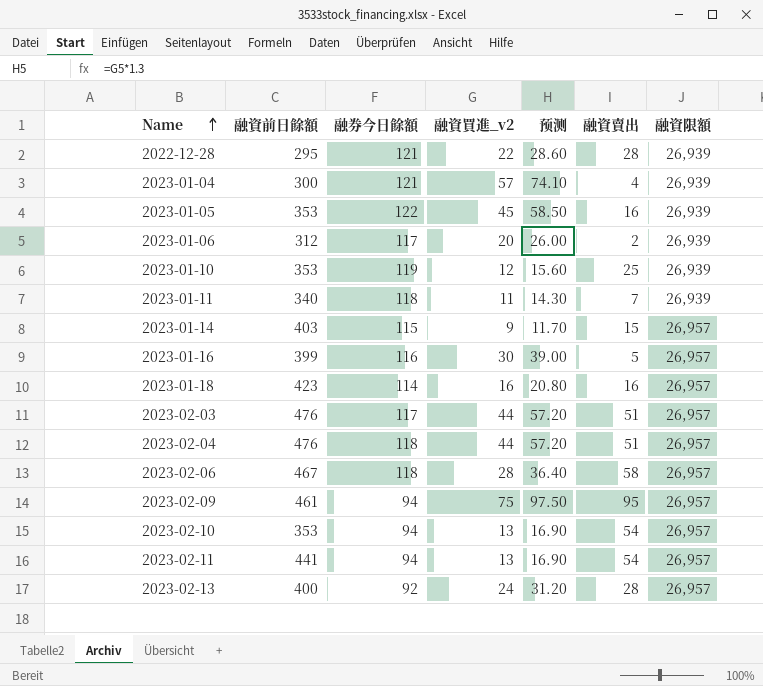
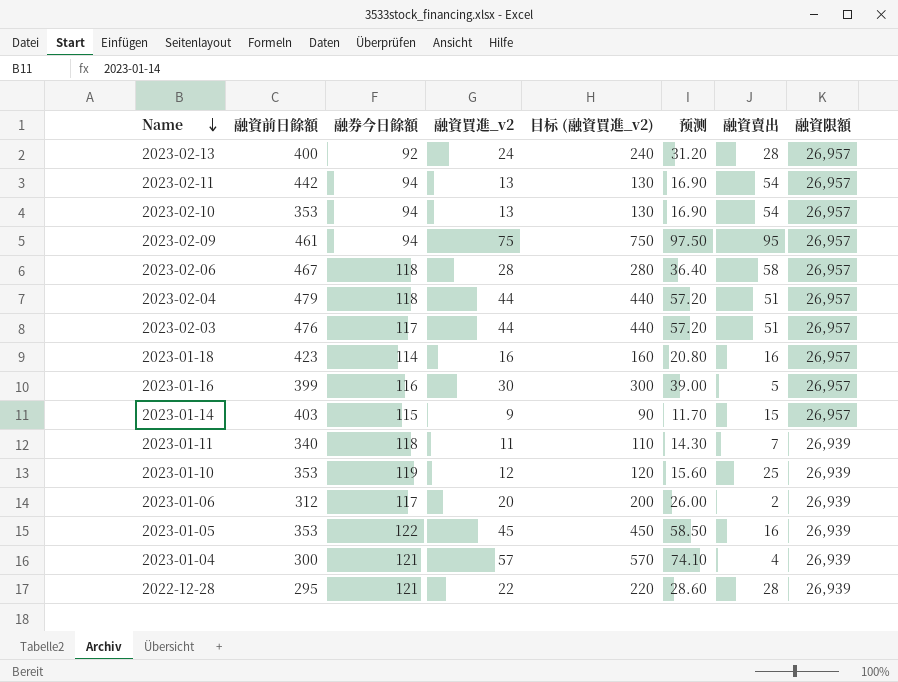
row order: Name ascending -> Name descending
column 目标 (融資買進_v2) | formula: none -> [融資買進_v2] * 10
2023-02-11 | 融資前日餘額: 441 -> 442
2023-02-04 | 融資前日餘額: 476 -> 479

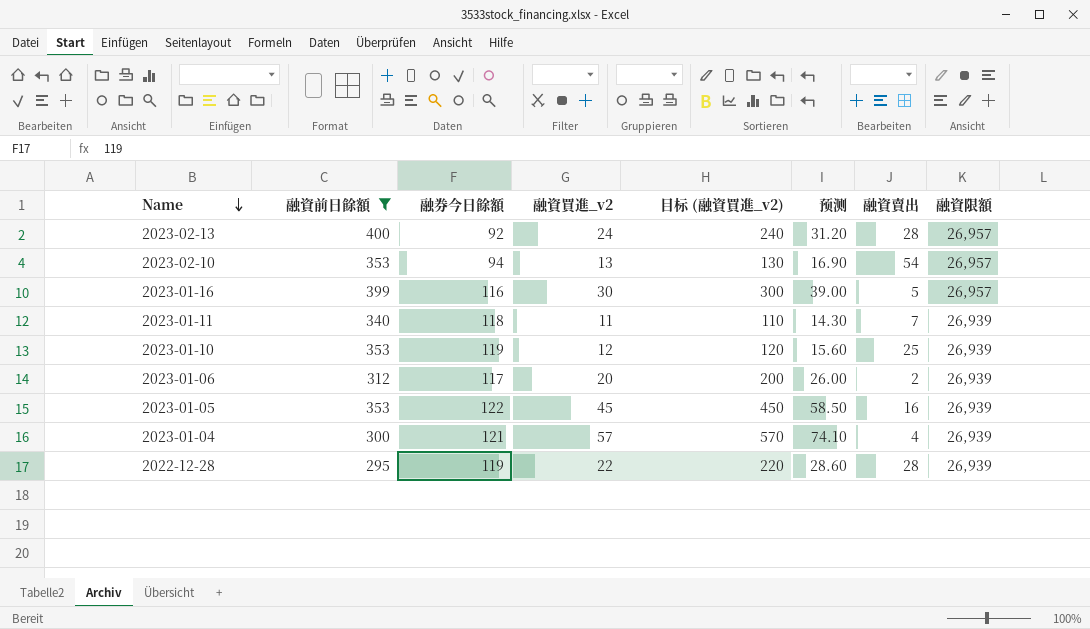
filter: none -> 融資前日餘額 <= 400
2022-12-28 | 融券今日餘額: 121 -> 119

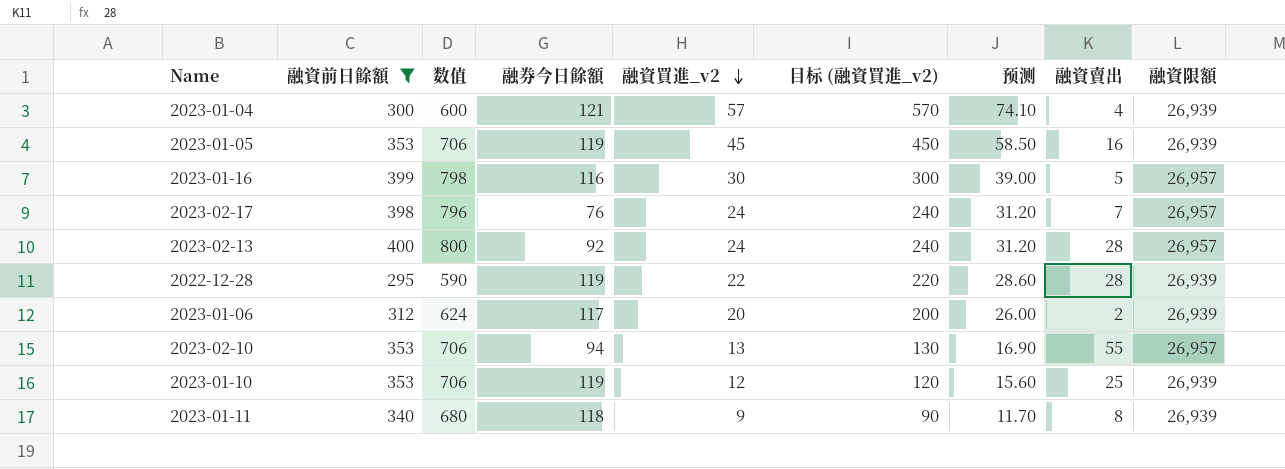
row order: Name descending -> 融資買進_v2 descending
column 数值 | formula: none -> [融資前日餘額] * 2
2023-01-05 | 融券今日餘額: 122 -> 119
row 2023-02-17: none -> 398 | 796 | 76 | 24 | 240 | 31.20 | 7 | 26,957
2023-02-10 | 融資賣出: 54 -> 55
2023-01-11 | 融資買進_v2: 11 -> 9
2023-01-11 | 目标 (融資買進_v2): 110 -> 90
2023-01-11 | 预测: 14.30 -> 11.70
2023-01-11 | 融資賣出: 7 -> 8

